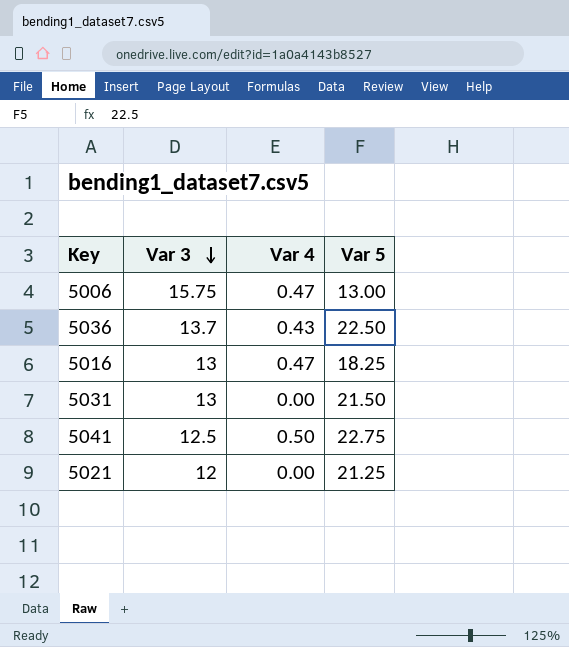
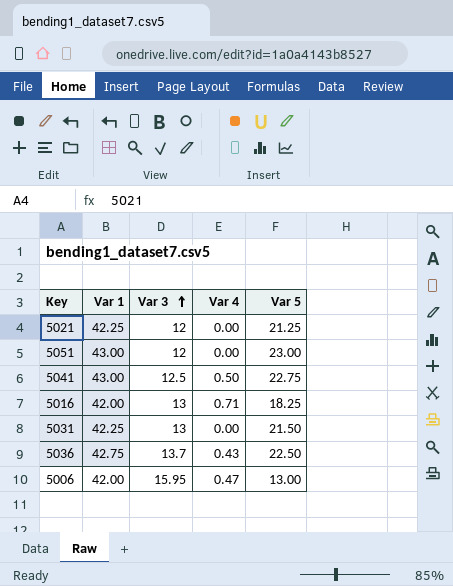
row order: Var 3 descending -> Var 3 ascending
column Var 1 | position: none -> 2
row 5051: none -> 43.00 | 12 | 0.00 | 23.00
5016 | Var 4: 0.47 -> 0.71
5006 | Var 3: 15.75 -> 15.95

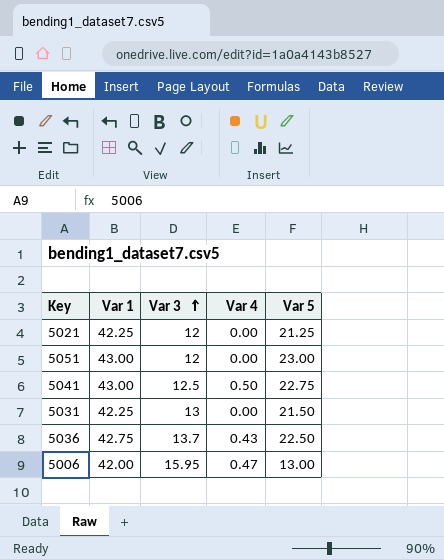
row 5016: 42.00 | 13 | 0.71 | 18.25 -> none

